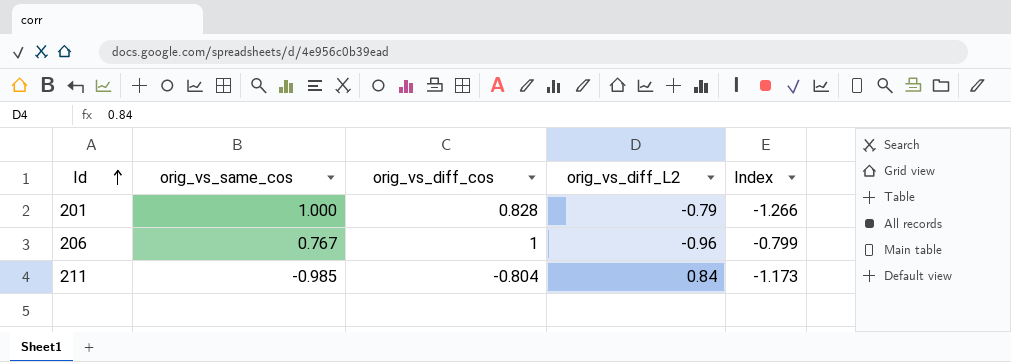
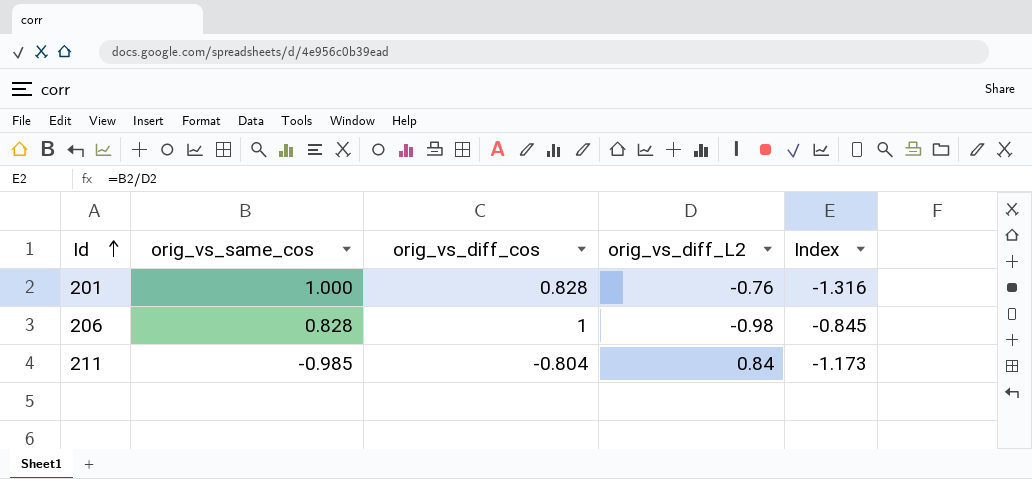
201 | orig_vs_diff_L2: -0.79 -> -0.76
201 | Index: -1.266 -> -1.316
206 | orig_vs_same_cos: 0.767 -> 0.828
206 | orig_vs_diff_L2: -0.96 -> -0.98
206 | Index: -0.799 -> -0.845

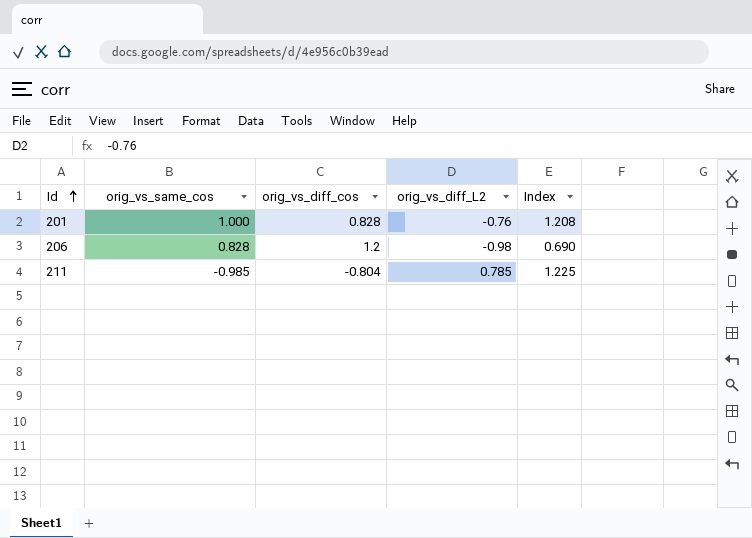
column Index | formula: [orig_vs_same_cos] / [orig_vs_diff_L2] -> [orig_vs_same_cos] / [orig_vs_diff_cos]
206 | orig_vs_diff_cos: 1 -> 1.2
211 | orig_vs_diff_L2: 0.84 -> 0.785

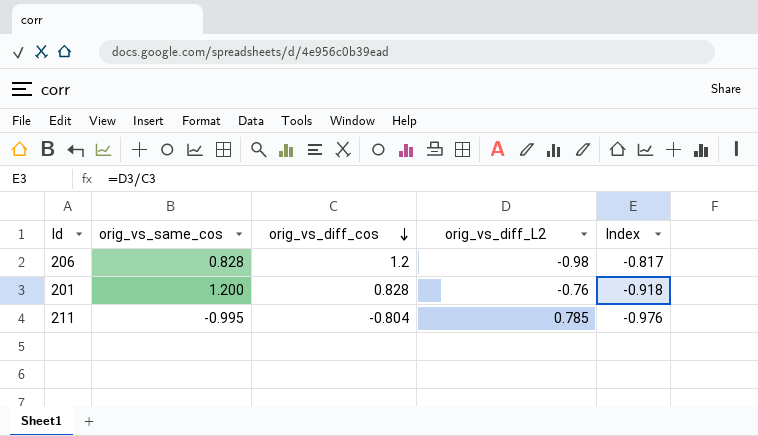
row order: Id ascending -> orig_vs_diff_cos descending
column Index | formula: [orig_vs_same_cos] / [orig_vs_diff_cos] -> [orig_vs_diff_L2] / [orig_vs_diff_cos]
201 | orig_vs_same_cos: 1.000 -> 1.200
211 | orig_vs_same_cos: -0.985 -> -0.995

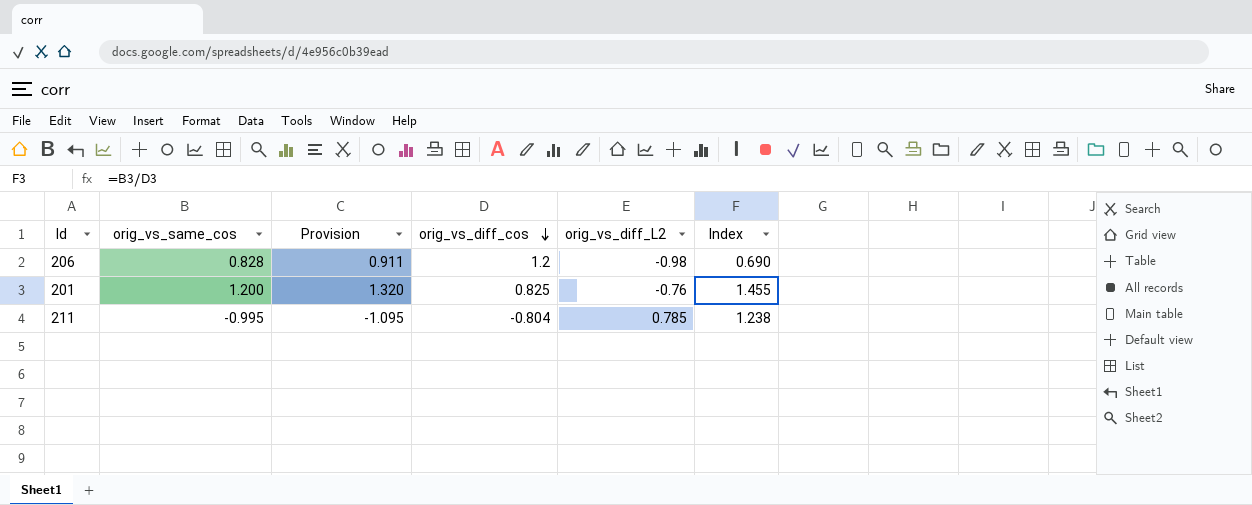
column Provision | formula: none -> [orig_vs_same_cos] * 1.1
column Index | formula: [orig_vs_diff_L2] / [orig_vs_diff_cos] -> [orig_vs_same_cos] / [orig_vs_diff_cos]
201 | orig_vs_diff_cos: 0.828 -> 0.825

